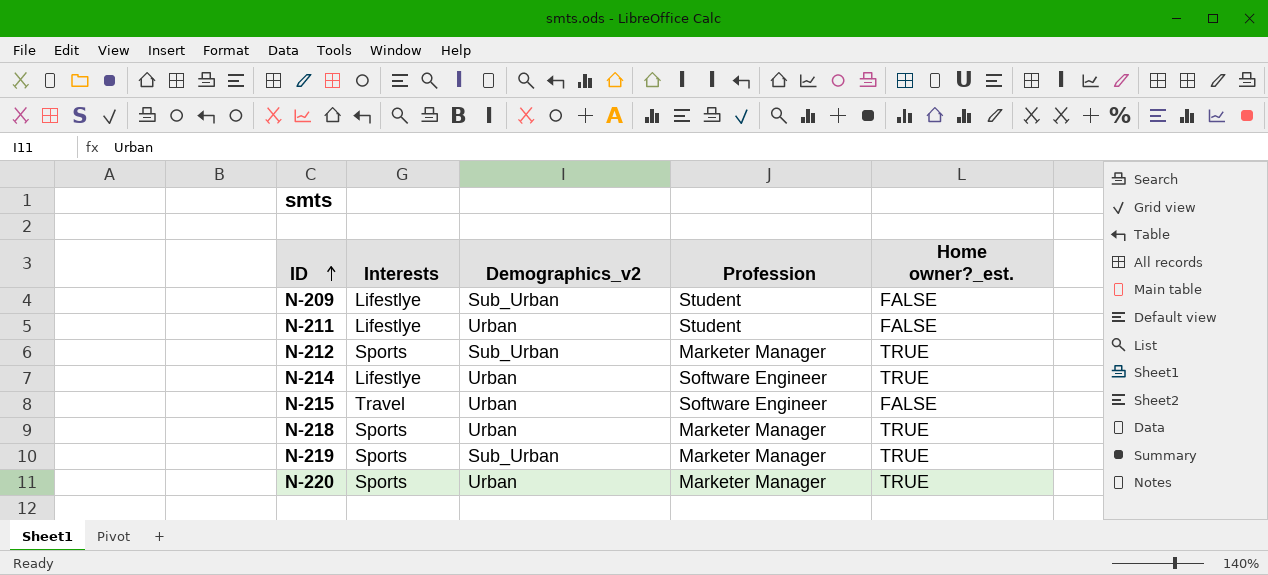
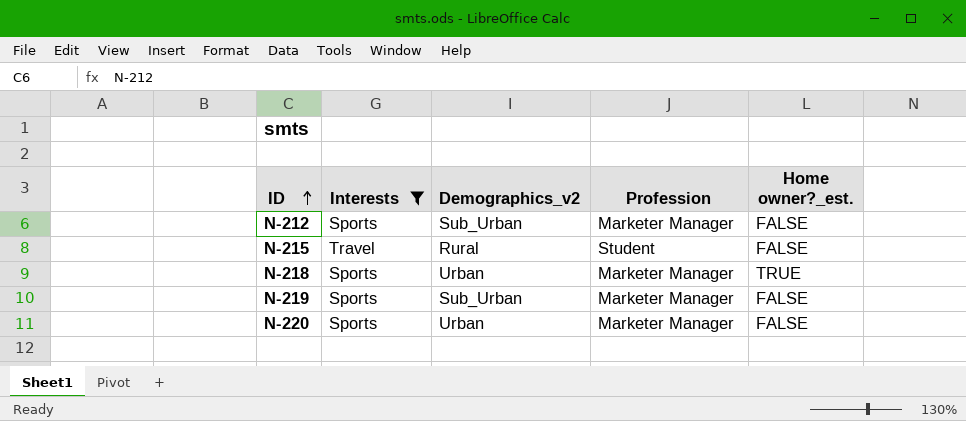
filter: none -> Interests != Lifestlye
N-212 | Home owner?_est.: TRUE -> FALSE
N-215 | Demographics_v2: Urban -> Rural
N-215 | Profession: Software Engineer -> Student
N-219 | Home owner?_est.: TRUE -> FALSE
N-220 | Home owner?_est.: TRUE -> FALSE

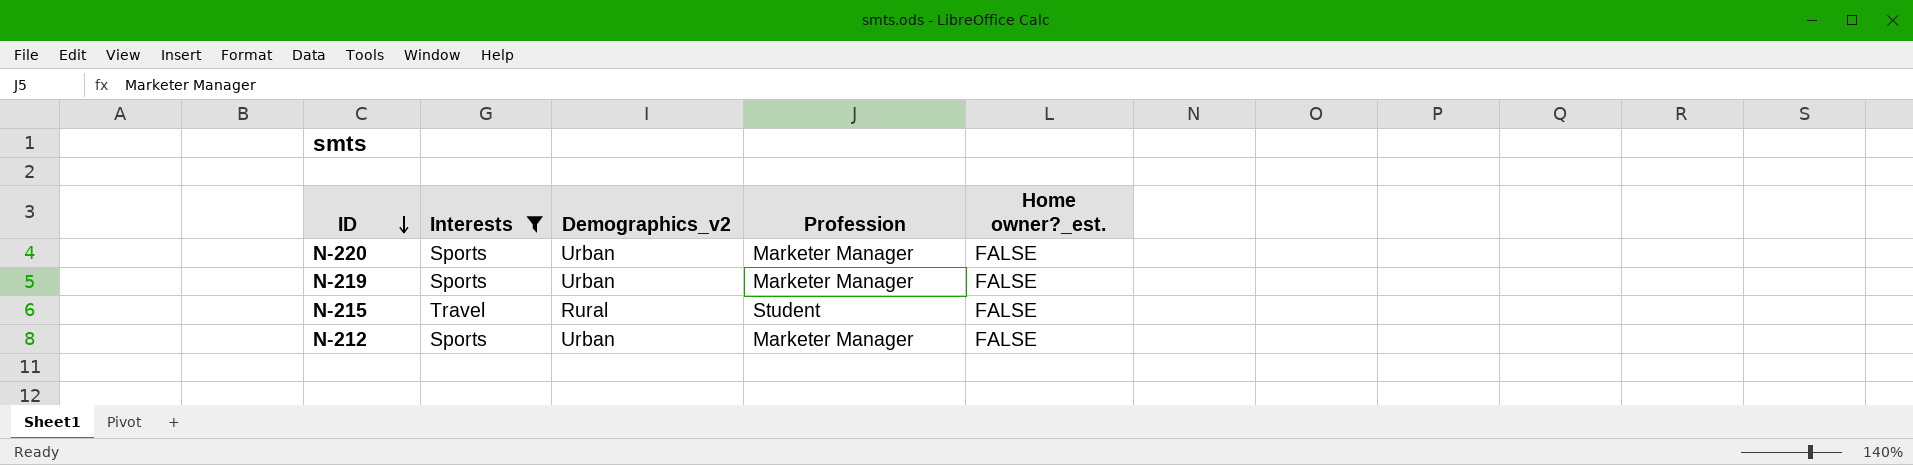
row order: ID ascending -> ID descending
row N-218: Sports | Urban | Marketer Manager | TRUE -> none
N-219 | Demographics_v2: Sub_Urban -> Urban
N-212 | Demographics_v2: Sub_Urban -> Urban

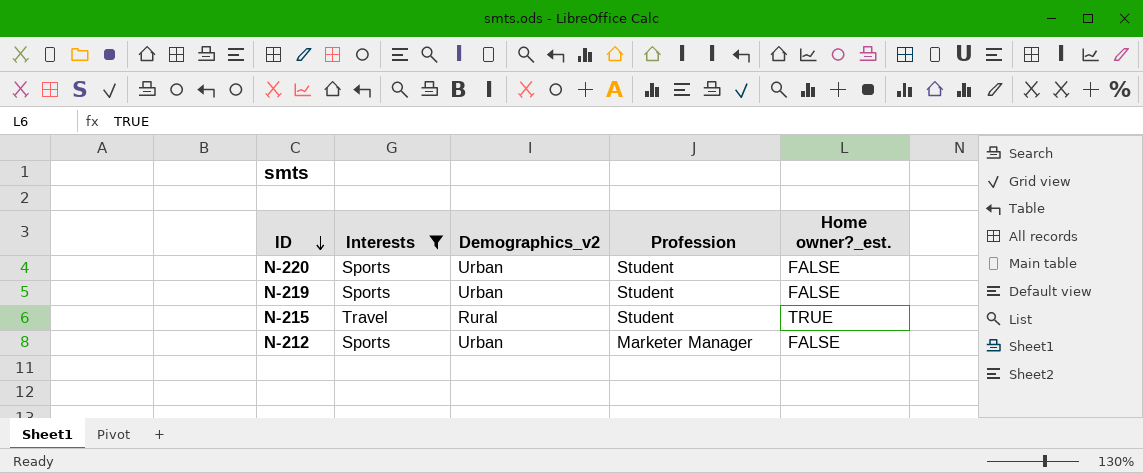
N-220 | Profession: Marketer Manager -> Student
N-219 | Profession: Marketer Manager -> Student
N-215 | Home owner?_est.: FALSE -> TRUE

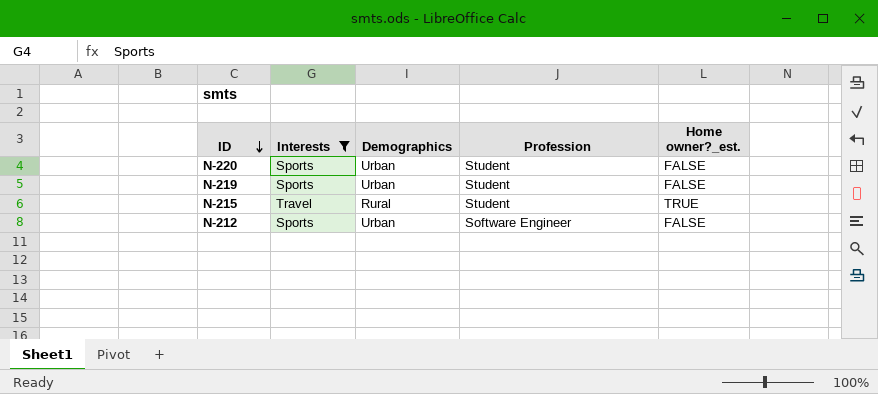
column name: Demographics_v2 -> Demographics
N-212 | Profession: Marketer Manager -> Software Engineer

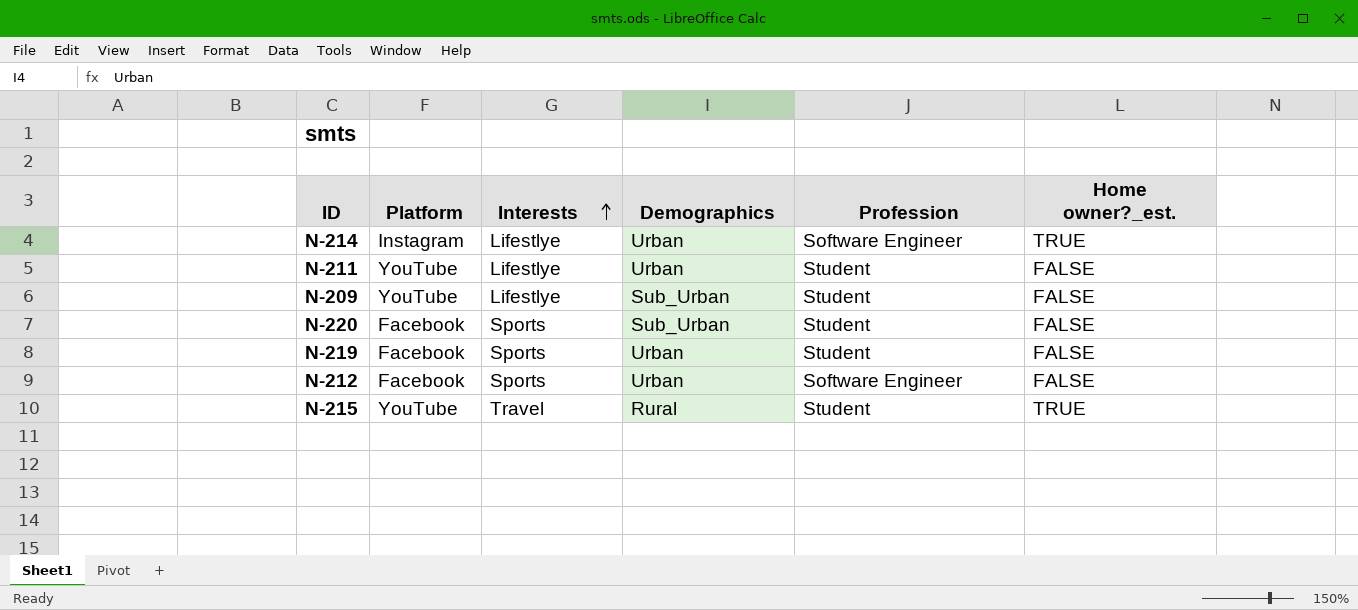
filter: Interests != Lifestlye -> none
row order: ID descending -> Interests ascending
column Platform | position: none -> 2
N-220 | Demographics: Urban -> Sub_Urban

